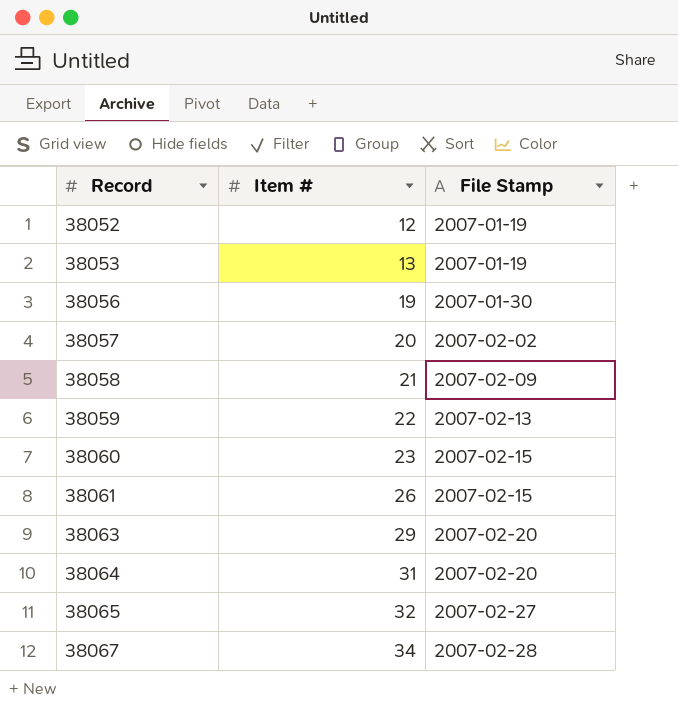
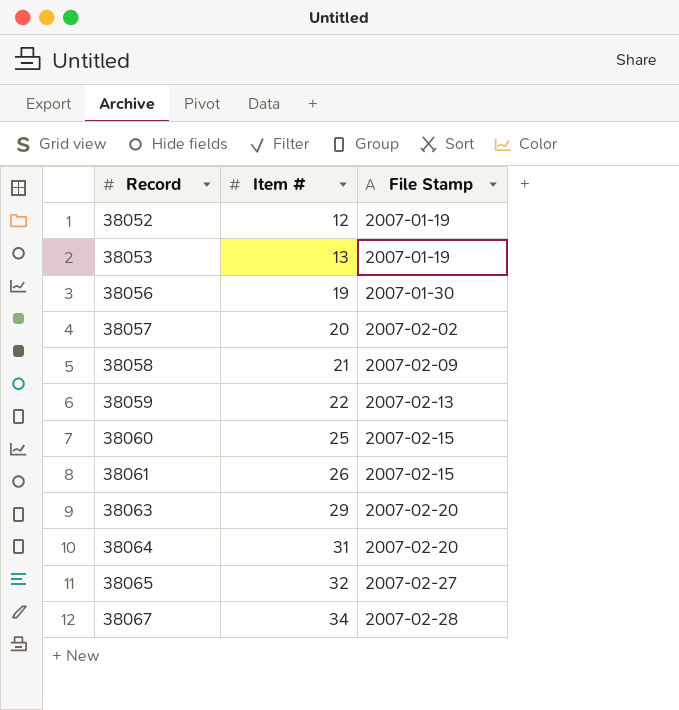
38060 | Item #: 23 -> 25

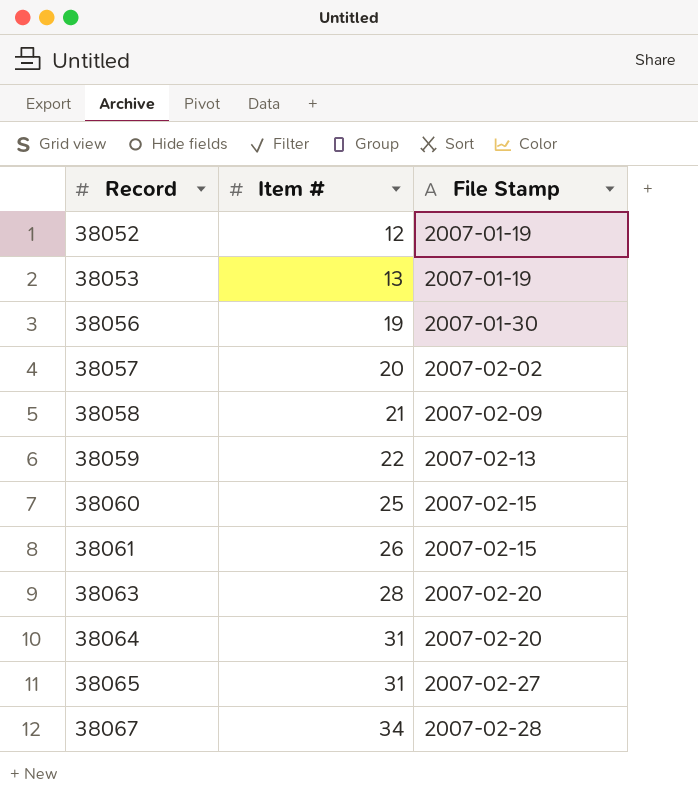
38063 | Item #: 29 -> 28
38065 | Item #: 32 -> 31

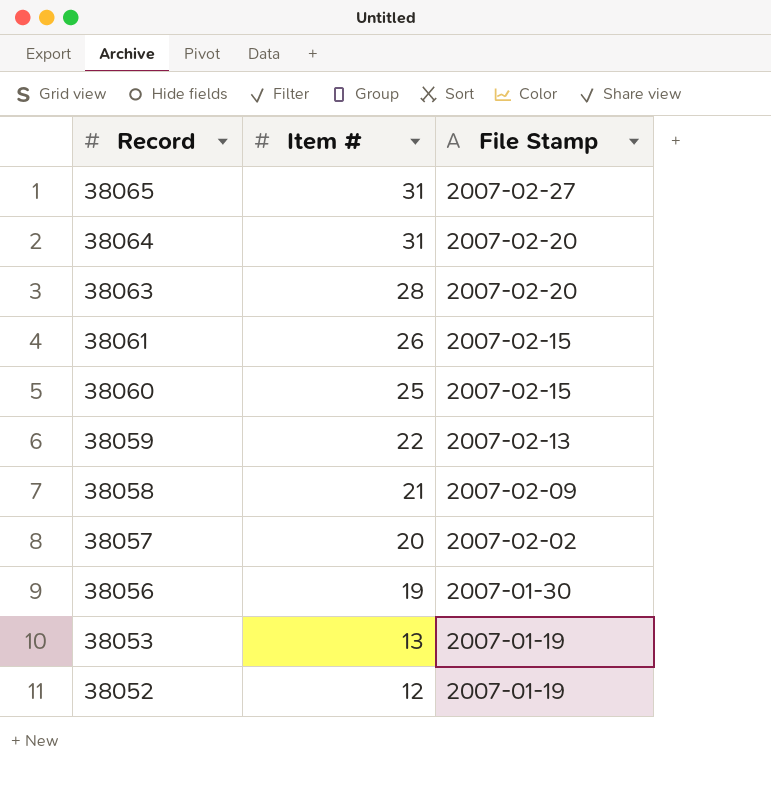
row order: Record ascending -> Record descending
row 38067: 34 | 2007-02-28 -> none

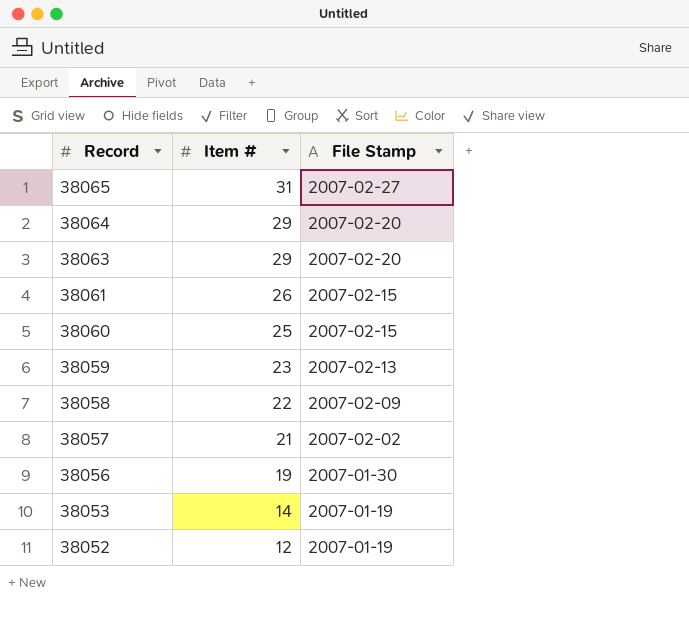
38064 | Item #: 31 -> 29
38063 | Item #: 28 -> 29
38059 | Item #: 22 -> 23
38058 | Item #: 21 -> 22
38057 | Item #: 20 -> 21
38053 | Item #: 13 -> 14

